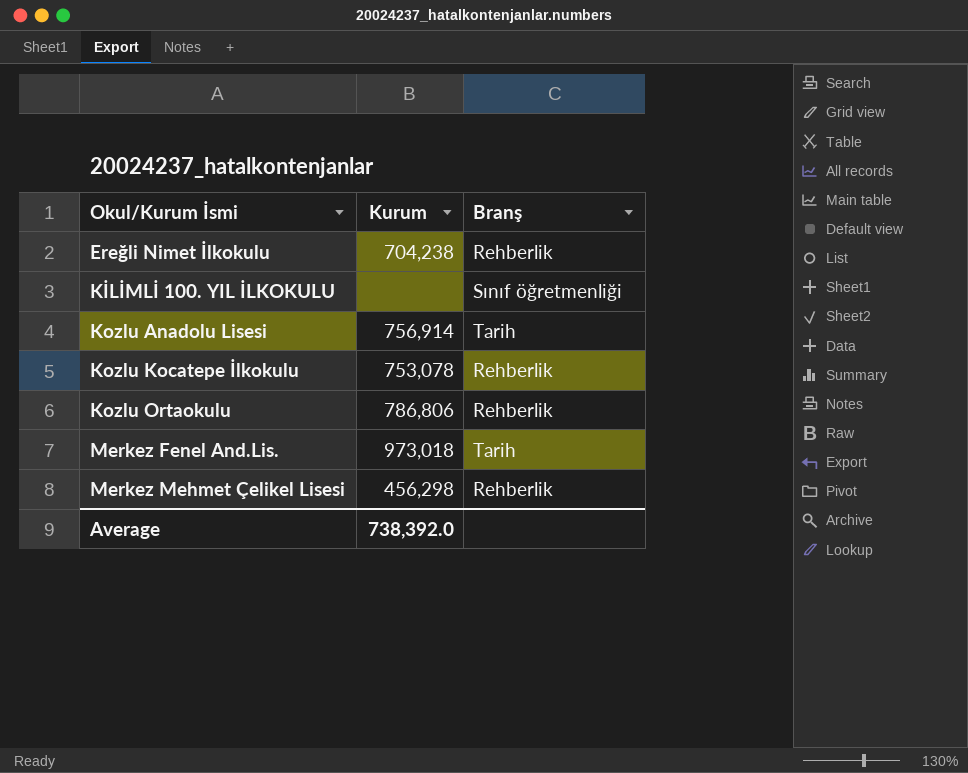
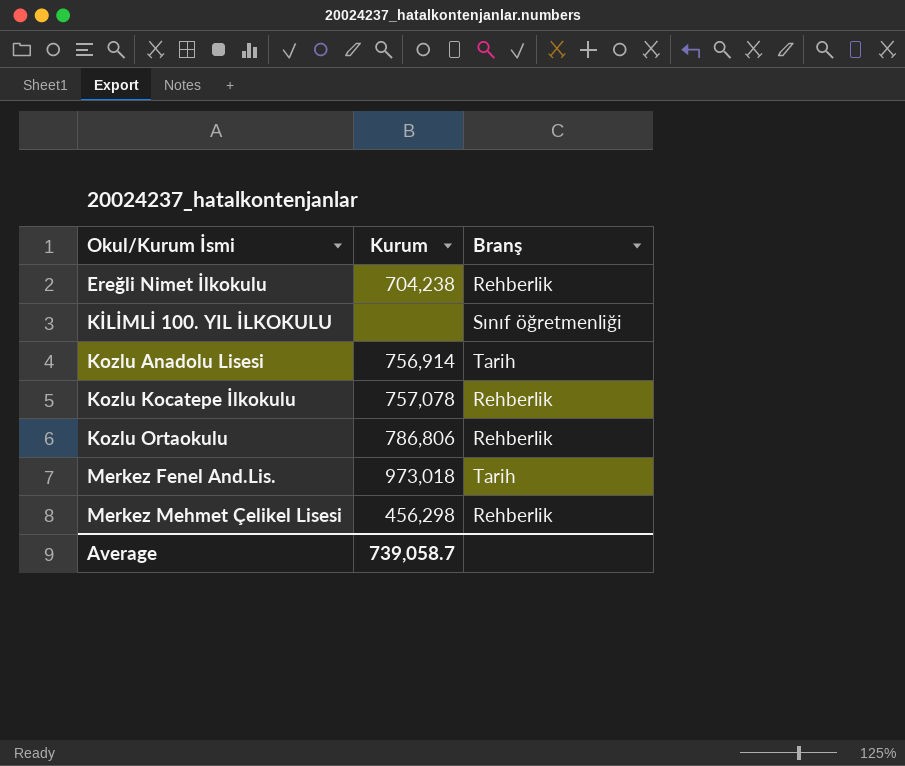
Kozlu Kocatepe İlkokulu | Kurum: 753,078 -> 757,078
Average | Kurum: 738,392.0 -> 739,058.7

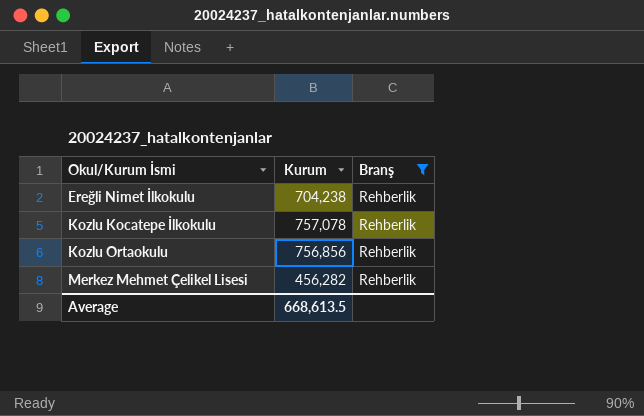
filter: none -> Branş = Rehberlik
Kozlu Ortaokulu | Kurum: 786,806 -> 756,856
Merkez Mehmet Çelikel Lisesi | Kurum: 456,298 -> 456,282
Average | Kurum: 739,058.7 -> 668,613.5

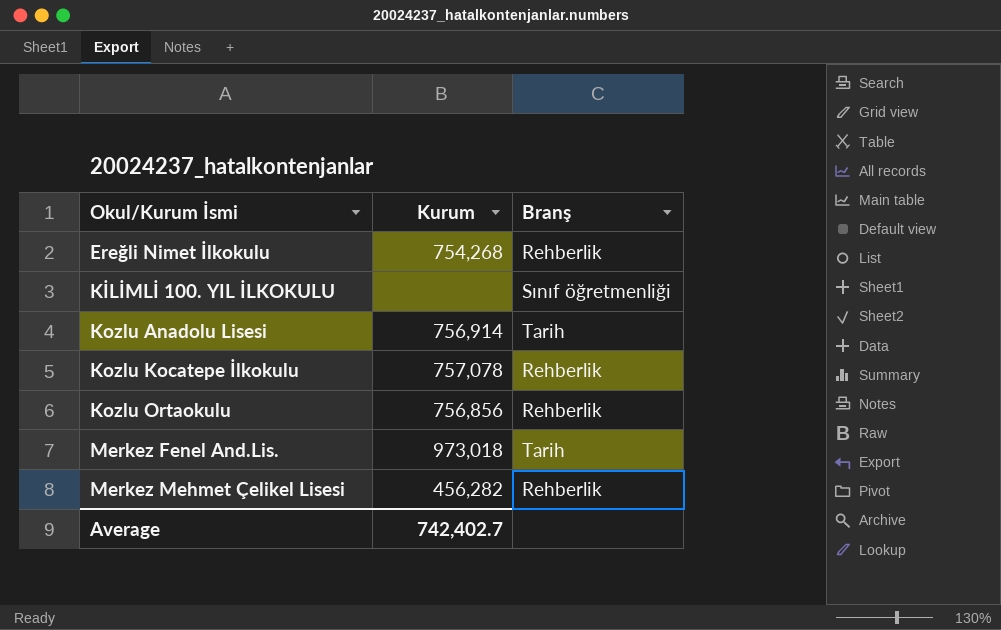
filter: Branş = Rehberlik -> none
Ereğli Nimet İlkokulu | Kurum: 704,238 -> 754,268
Average | Kurum: 668,613.5 -> 742,402.7

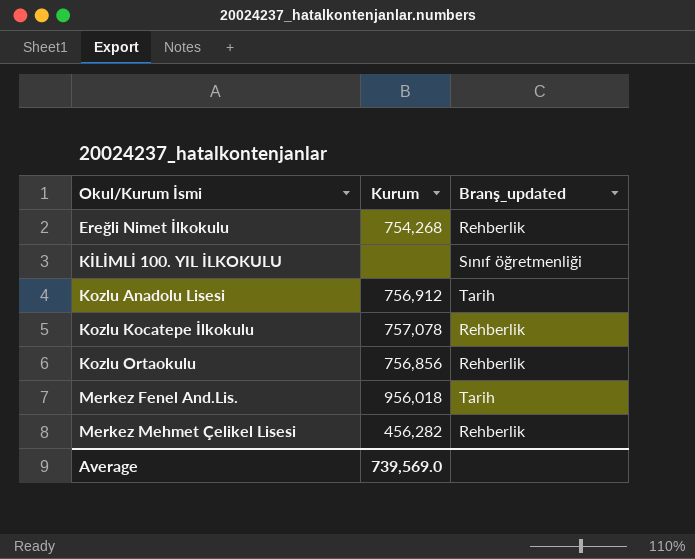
column name: Branş -> Branş_updated
Kozlu Anadolu Lisesi | Kurum: 756,914 -> 756,912
Merkez Fenel And.Lis. | Kurum: 973,018 -> 956,018
Average | Kurum: 742,402.7 -> 739,569.0

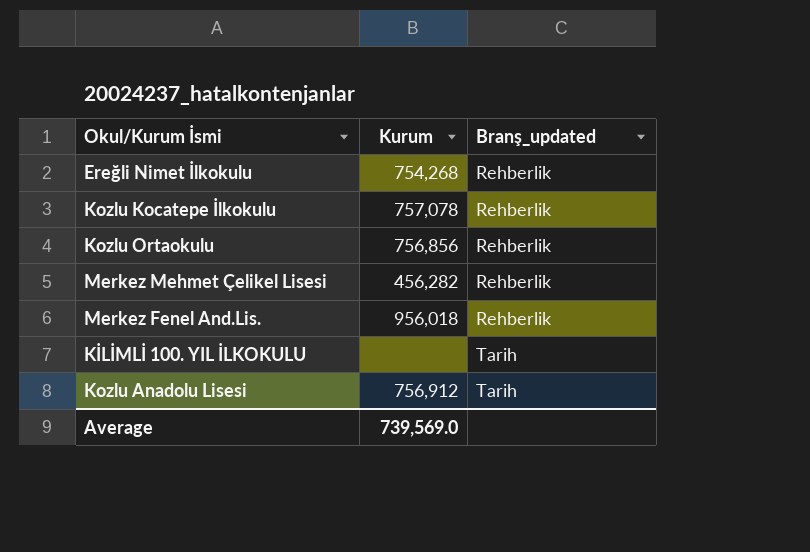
row order: Okul/Kurum İsmi ascending -> Branş_updated ascending
Merkez Fenel And.Lis. | Branş_updated: Tarih -> Rehberlik
KİLİMLİ 100. YIL İLKOKULU | Branş_updated: Sınıf öğretmenliği -> Tarih

